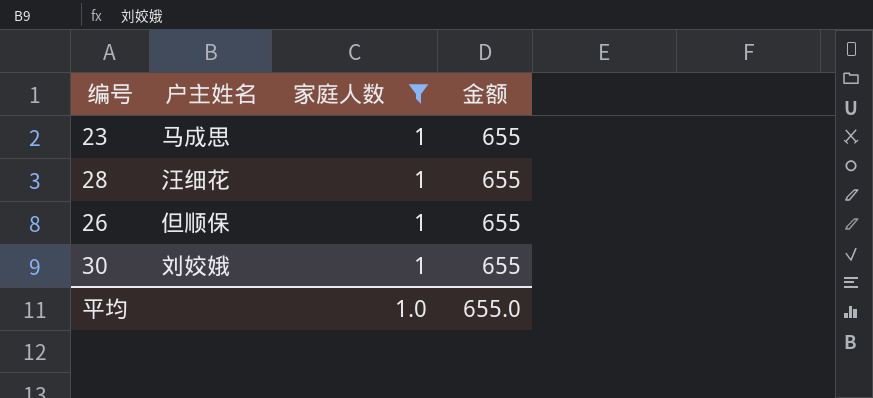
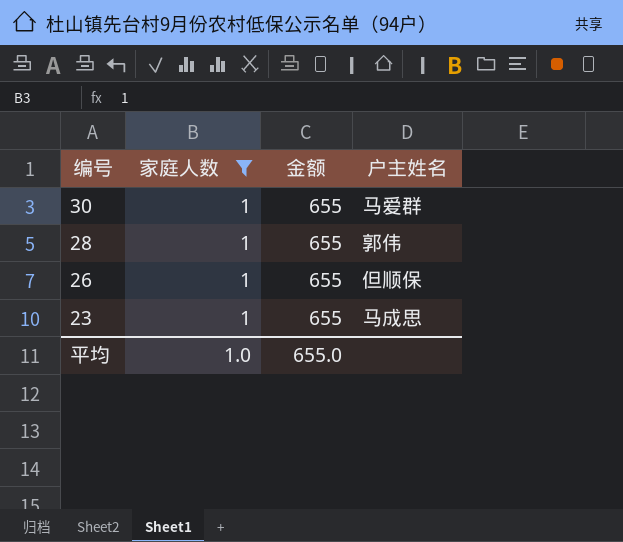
row order: none -> 编号 descending
column 户主姓名 | position: 2 -> 4
30 | 户主姓名: 刘姣娥 -> 马爱群
28 | 户主姓名: 汪细花 -> 郭伟

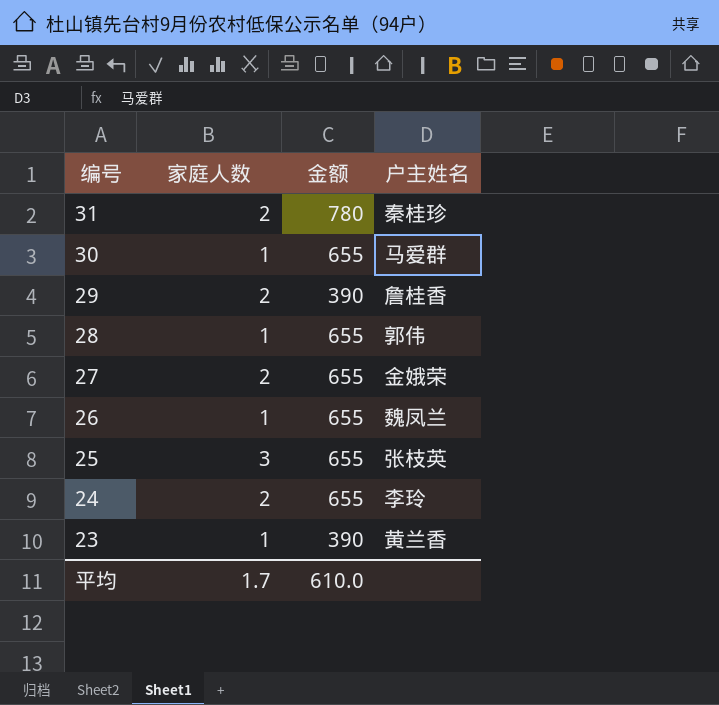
filter: 家庭人数 = 1 -> none
26 | 户主姓名: 但顺保 -> 魏凤兰
23 | 金额: 655 -> 390
23 | 户主姓名: 马成思 -> 黄兰香
平均 | 家庭人数: 1.0 -> 1.7
平均 | 金额: 655.0 -> 610.0

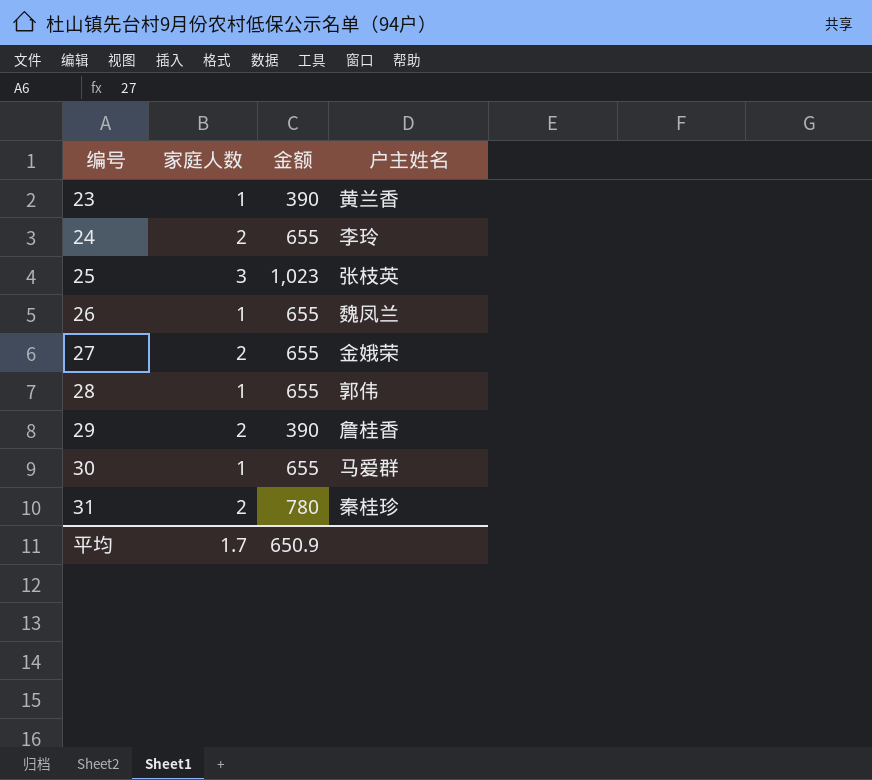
row order: 编号 descending -> 编号 ascending
25 | 金额: 655 -> 1,023
平均 | 金额: 610.0 -> 650.9

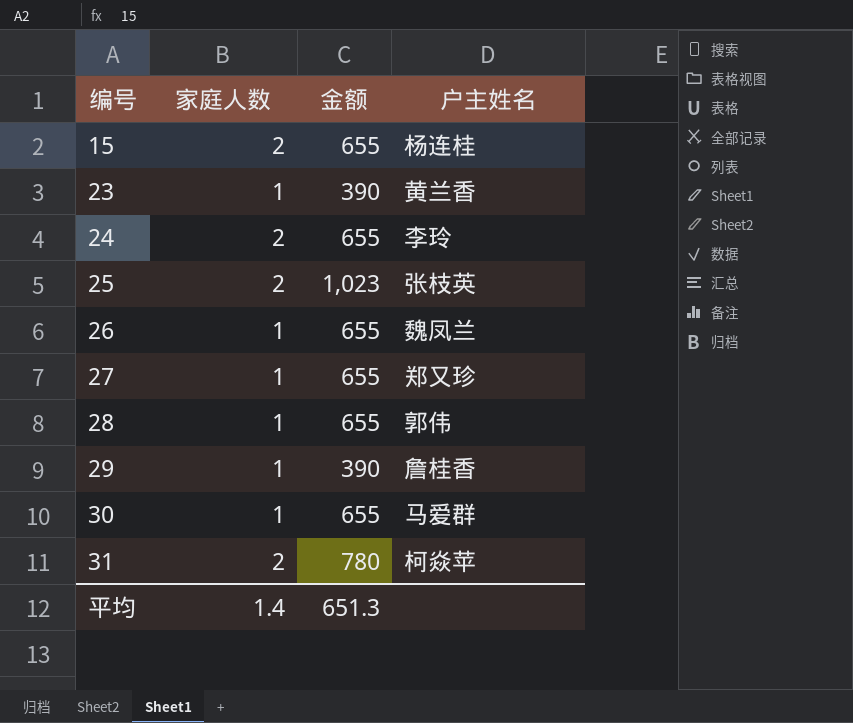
row 15: none -> 2 | 655 | 杨连桂
25 | 家庭人数: 3 -> 2
27 | 家庭人数: 2 -> 1
27 | 户主姓名: 金娥荣 -> 郑又珍
29 | 家庭人数: 2 -> 1
31 | 户主姓名: 秦桂珍 -> 柯焱苹
平均 | 家庭人数: 1.7 -> 1.4
平均 | 金额: 650.9 -> 651.3

